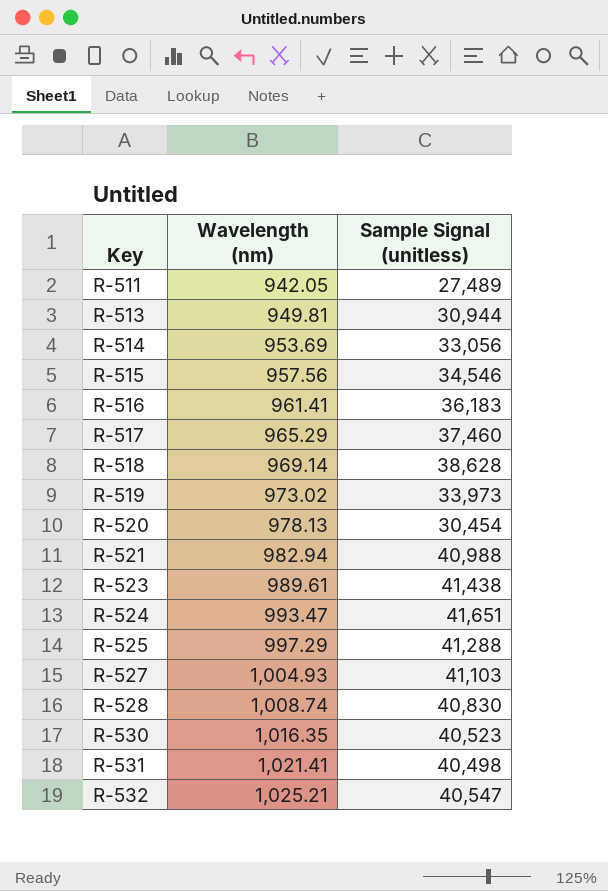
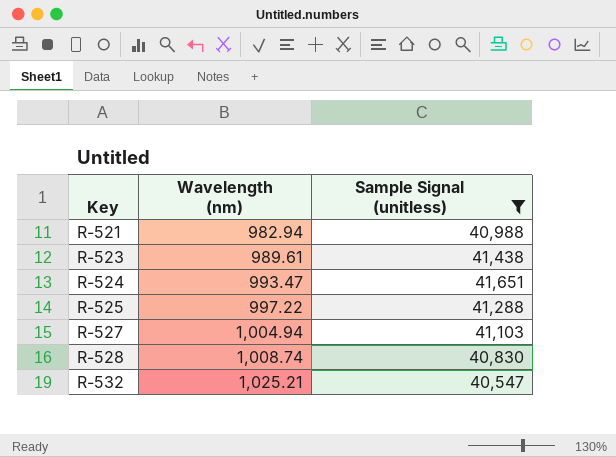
filter: none -> Sample Signal (unitless) >= 40,547
R-525 | Wavelength (nm): 997.29 -> 997.22
R-527 | Wavelength (nm): 1,004.93 -> 1,004.94

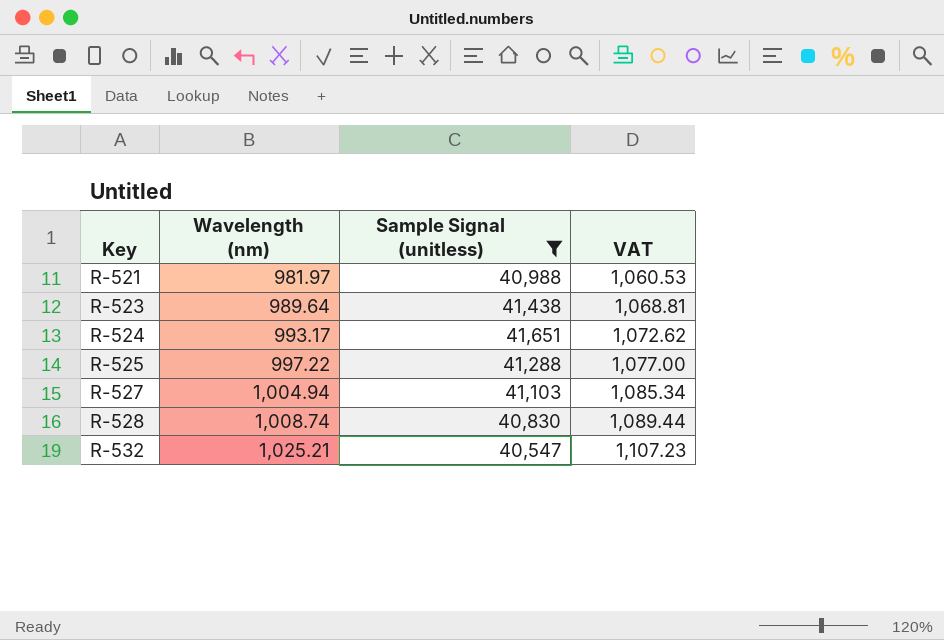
column VAT | formula: none -> [Wavelength (nm)] * 1.08
R-521 | Wavelength (nm): 982.94 -> 981.97
R-523 | Wavelength (nm): 989.61 -> 989.64
R-524 | Wavelength (nm): 993.47 -> 993.17

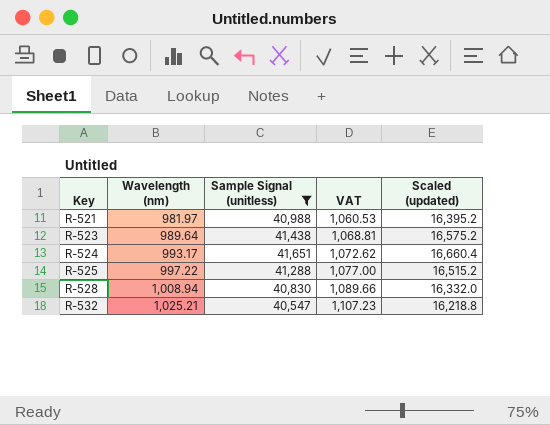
column Scaled (updated) | formula: none -> [Sample Signal (unitless)] * 0.4
row R-527: 1,004.94 | 41,103 | 1,085.34 -> none
R-528 | Wavelength (nm): 1,008.74 -> 1,008.94
R-528 | VAT: 1,089.44 -> 1,089.66

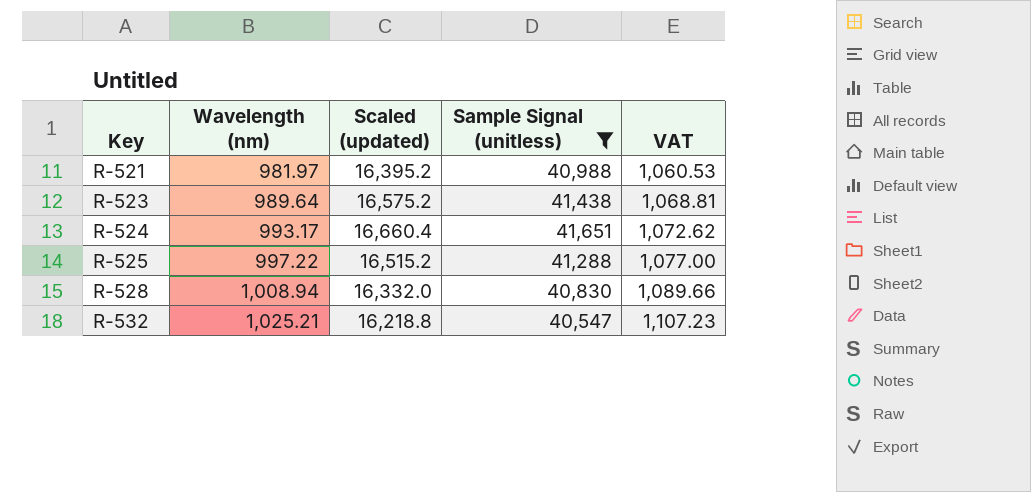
column Scaled (updated) | position: 5 -> 3

